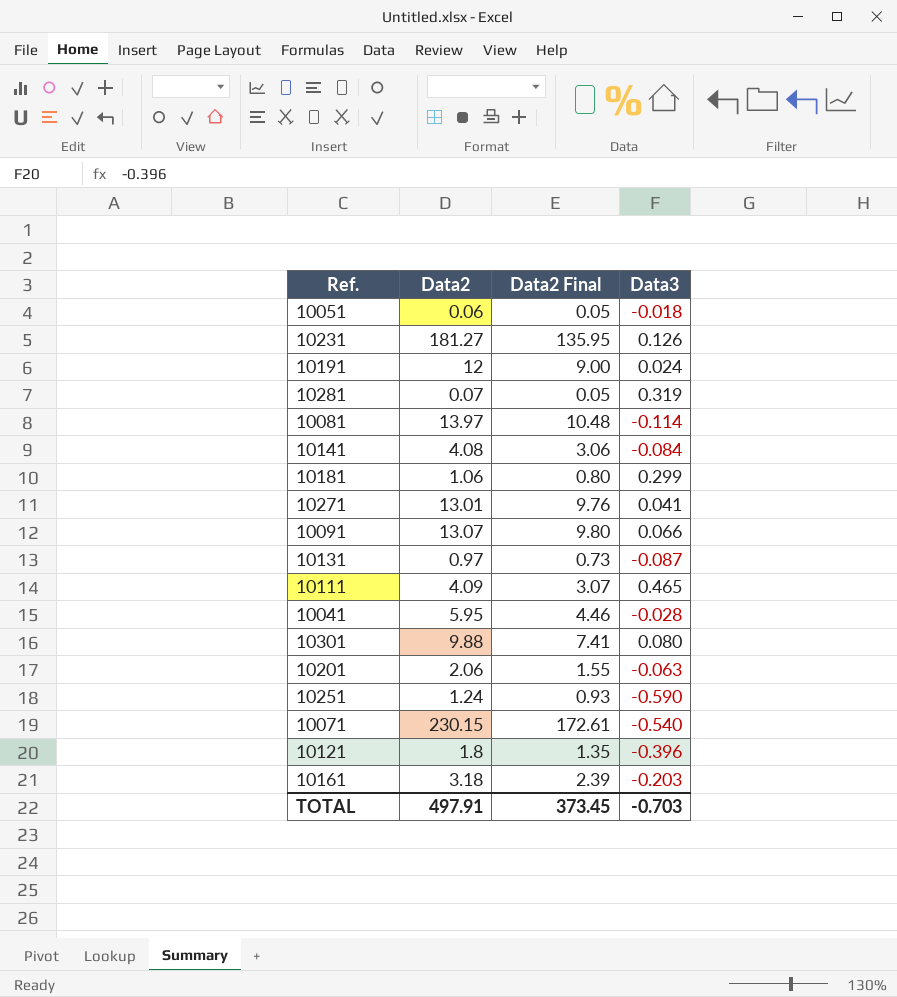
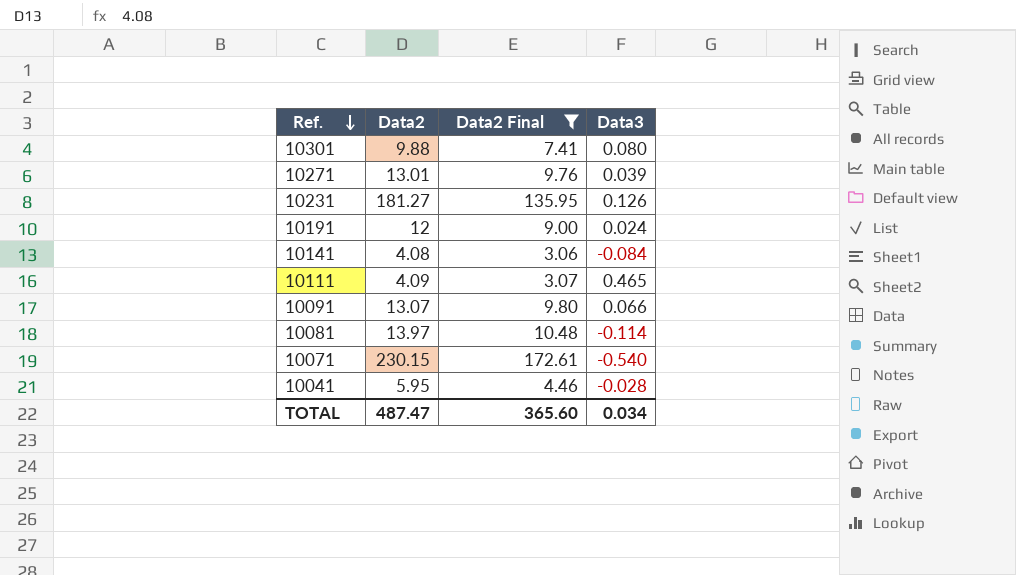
filter: none -> Data2 Final >= 3.06
row order: none -> Ref. descending
10271 | Data3: 0.041 -> 0.039
TOTAL | Data2: 497.91 -> 487.47
TOTAL | Data2 Final: 373.45 -> 365.60
TOTAL | Data3: -0.703 -> 0.034

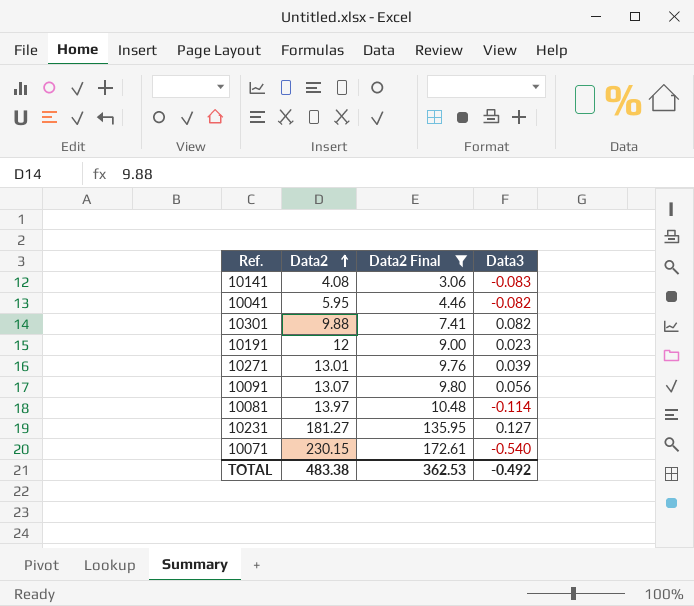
row order: Ref. descending -> Data2 ascending
row 10111: 4.09 | 3.07 | 0.465 -> none
10141 | Data3: -0.084 -> -0.083
10041 | Data3: -0.028 -> -0.082
10301 | Data3: 0.080 -> 0.082
10191 | Data3: 0.024 -> 0.023
10091 | Data3: 0.066 -> 0.056
10231 | Data3: 0.126 -> 0.127
TOTAL | Data2: 487.47 -> 483.38
TOTAL | Data2 Final: 365.60 -> 362.53
TOTAL | Data3: 0.034 -> -0.492

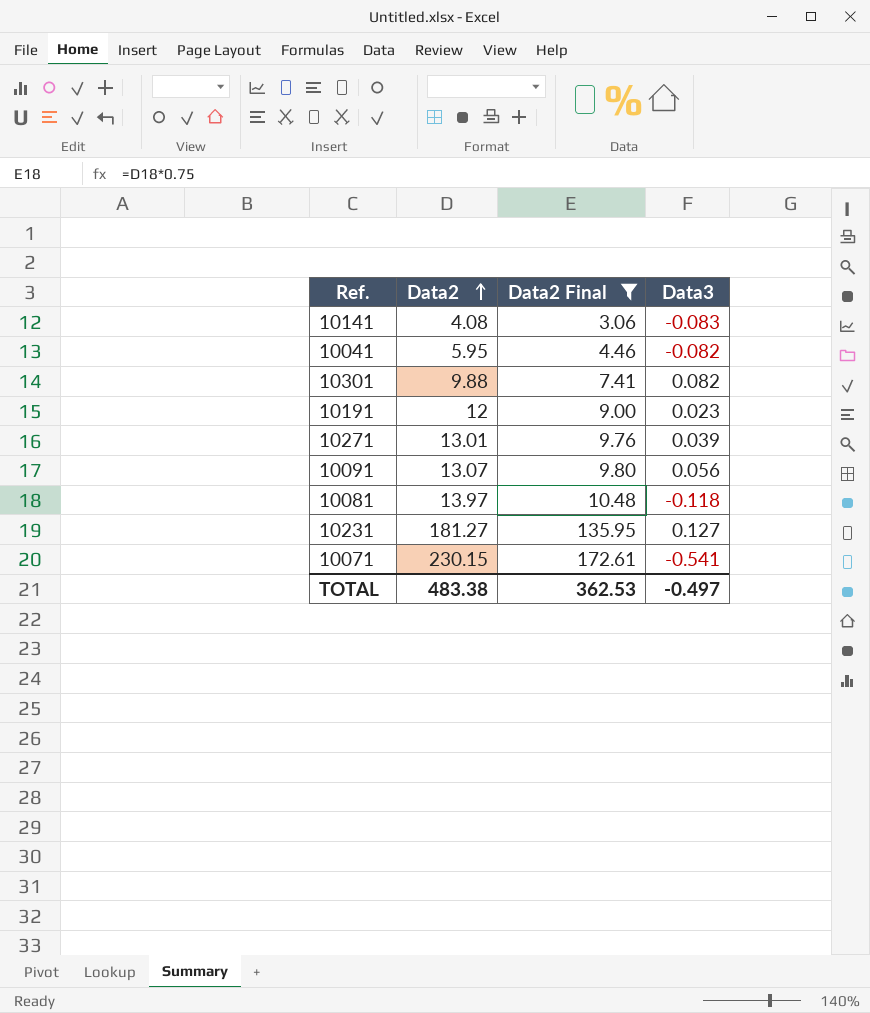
10081 | Data3: -0.114 -> -0.118
10071 | Data3: -0.540 -> -0.541
TOTAL | Data3: -0.492 -> -0.497

